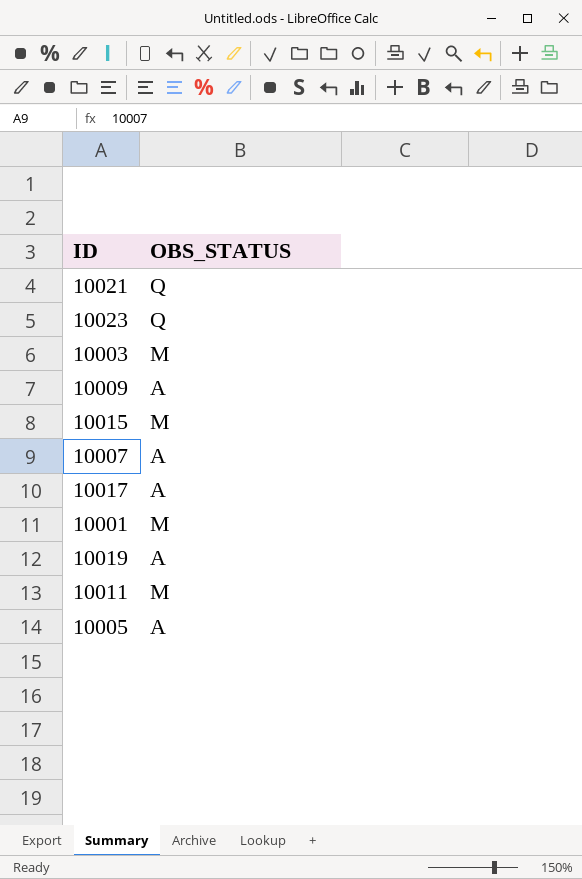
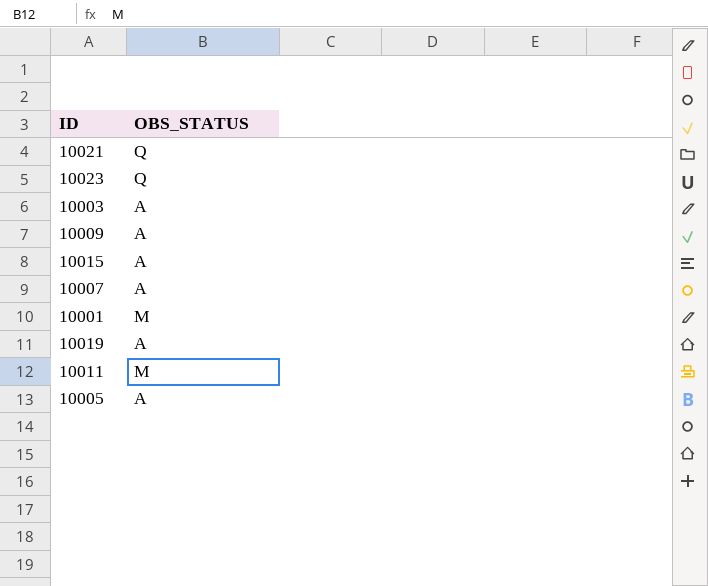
row 10017: A -> none
10003 | OBS_STATUS: M -> A
10015 | OBS_STATUS: M -> A

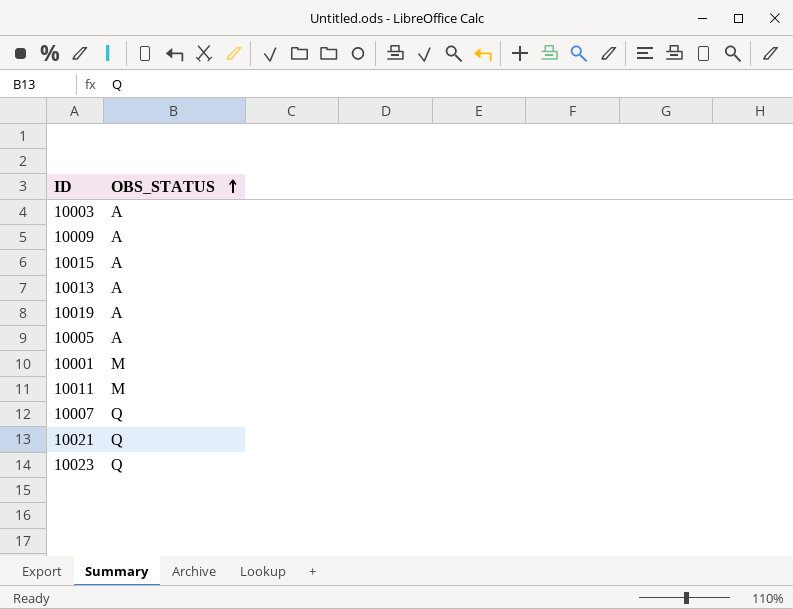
row order: none -> OBS_STATUS ascending
row 10013: none -> A
10007 | OBS_STATUS: A -> Q

